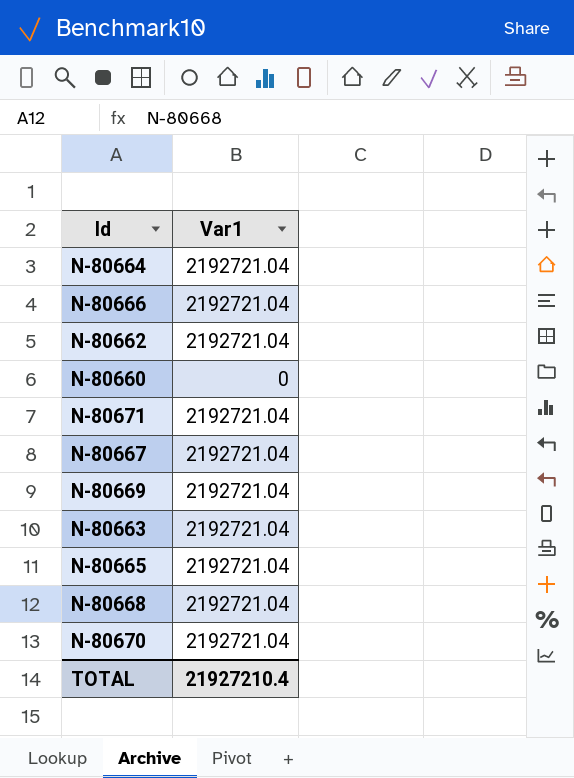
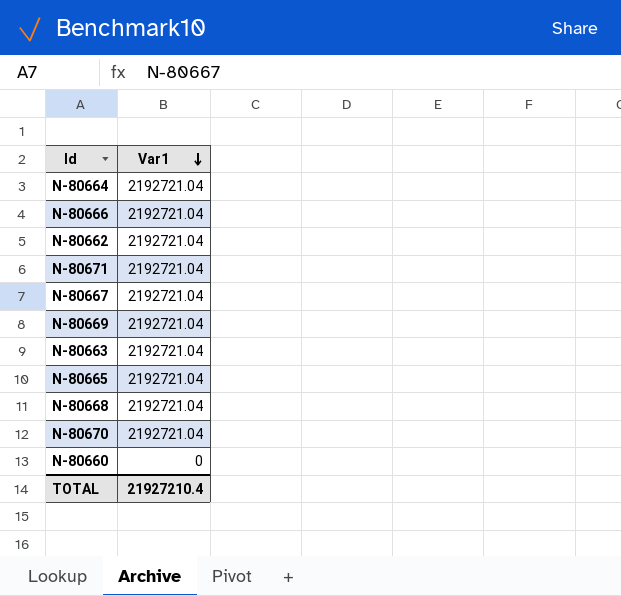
row order: none -> Var1 descending

